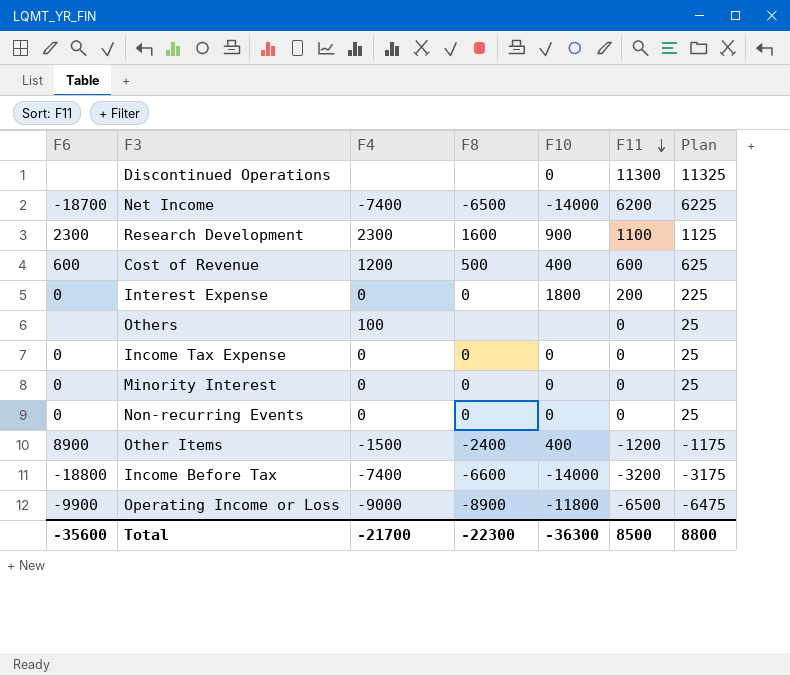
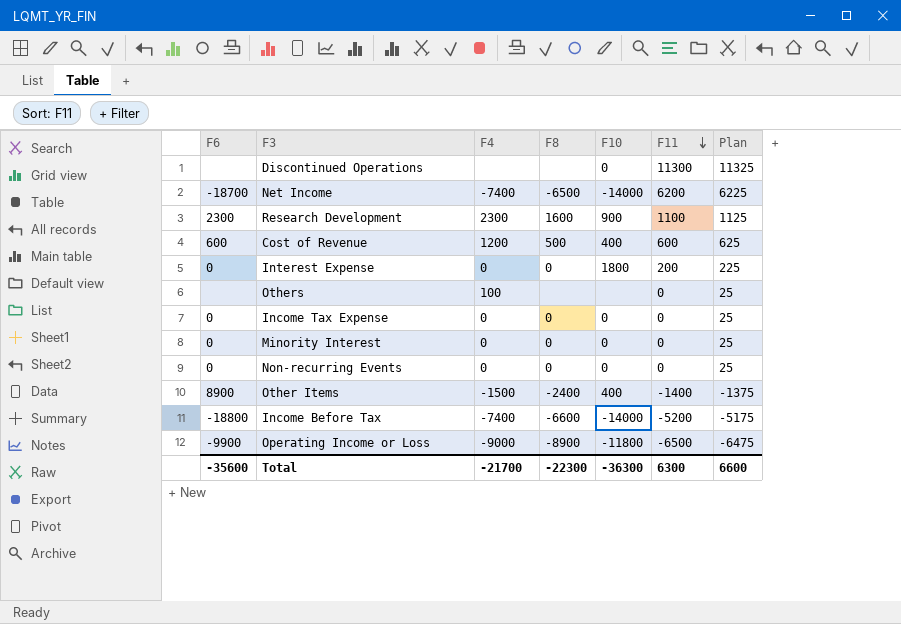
Other Items | F11: -1200 -> -1400
Other Items | Plan: -1175 -> -1375
Income Before Tax | F11: -3200 -> -5200
Income Before Tax | Plan: -3175 -> -5175
Total | F11: 8500 -> 6300
Total | Plan: 8800 -> 6600

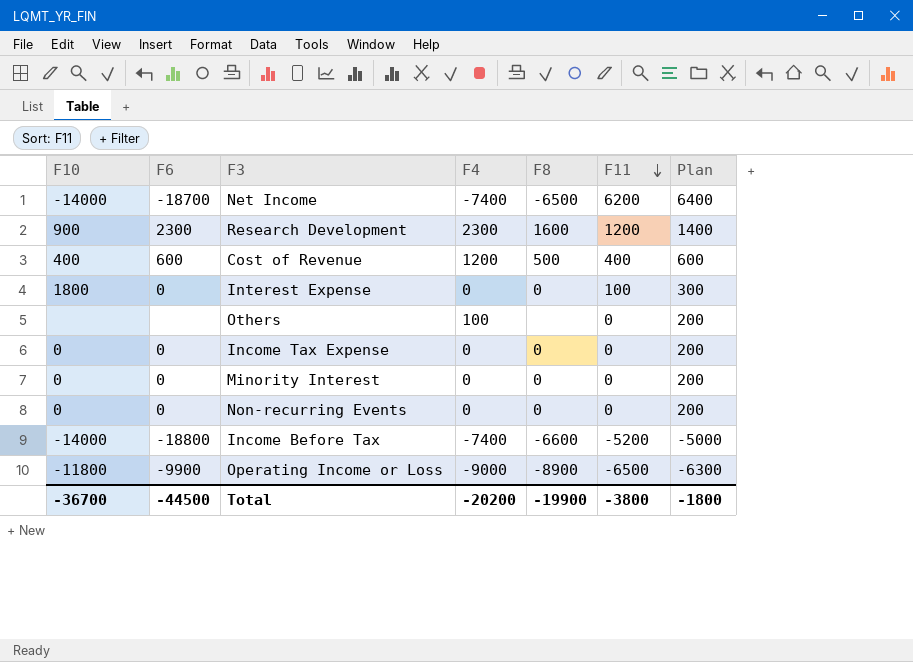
column F10 | position: 5 -> 1
column Plan | formula: [F11] + 25 -> [F11] + 200
row Discontinued Operations: none | none | none | 0 | 11300 | 11325 -> none
row Other Items: 8900 | -1500 | -2400 | 400 | -1400 | -1375 -> none
Research Development | F11: 1100 -> 1200
Cost of Revenue | F11: 600 -> 400
Interest Expense | F11: 200 -> 100
Total | F10: -36300 -> -36700
Total | F6: -35600 -> -44500
Total | F4: -21700 -> -20200
Total | F8: -22300 -> -19900
Total | F11: 6300 -> -3800
Total | Plan: 6600 -> -1800

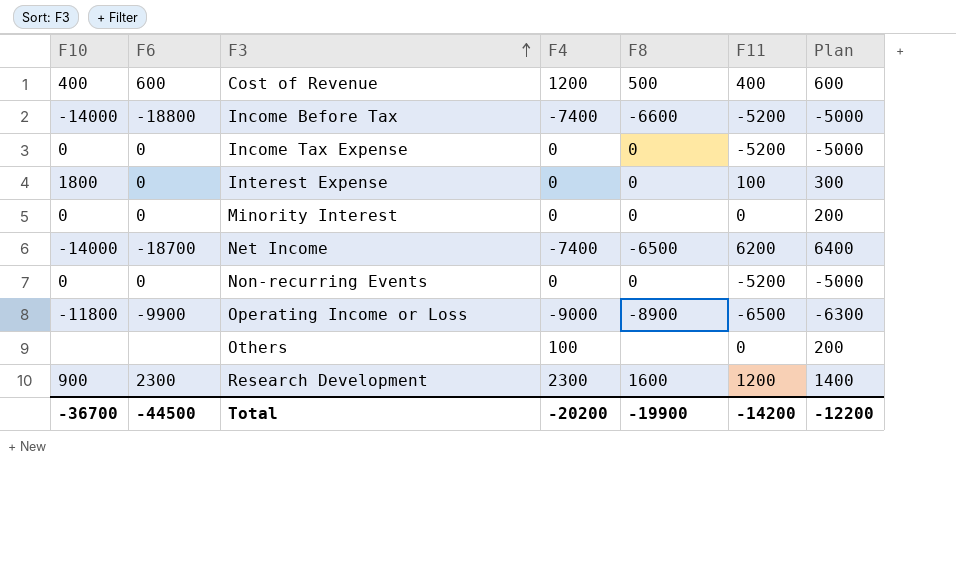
row order: F11 descending -> F3 ascending
Income Tax Expense | F11: 0 -> -5200
Income Tax Expense | Plan: 200 -> -5000
Non-recurring Events | F11: 0 -> -5200
Non-recurring Events | Plan: 200 -> -5000
Total | F11: -3800 -> -14200
Total | Plan: -1800 -> -12200

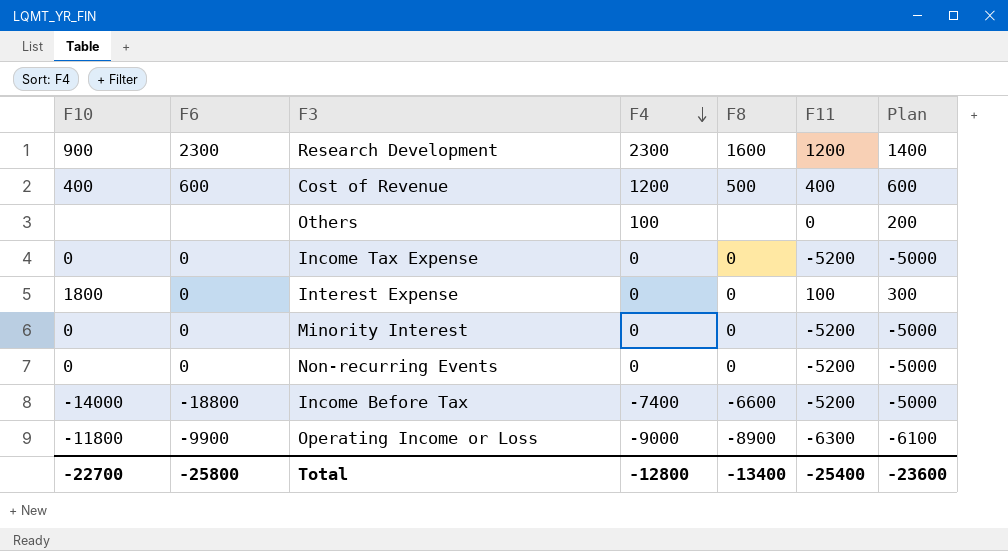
row order: F3 ascending -> F4 descending
row Net Income: -14000 | -18700 | -7400 | -6500 | 6200 | 6400 -> none
Minority Interest | F11: 0 -> -5200
Minority Interest | Plan: 200 -> -5000
Operating Income or Loss | F11: -6500 -> -6300
Operating Income or Loss | Plan: -6300 -> -6100
Total | F10: -36700 -> -22700
Total | F6: -44500 -> -25800
Total | F4: -20200 -> -12800
Total | F8: -19900 -> -13400
Total | F11: -14200 -> -25400
Total | Plan: -12200 -> -23600

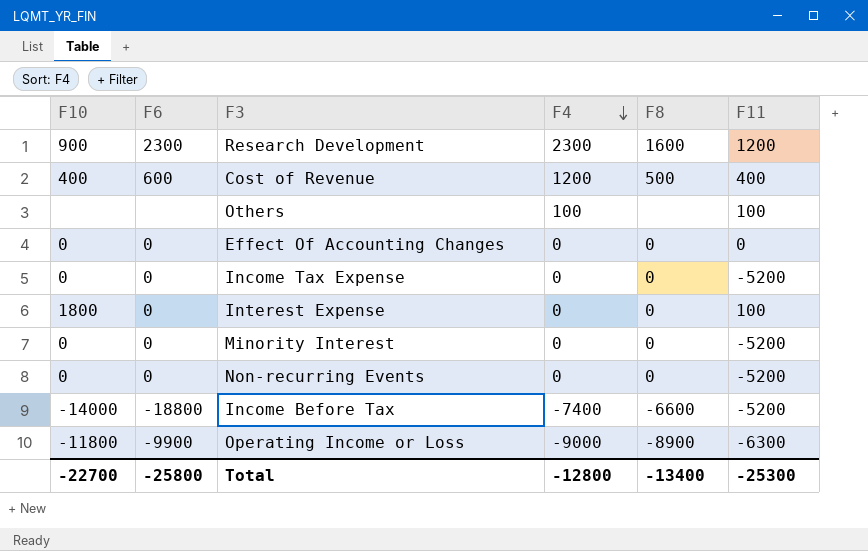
column Plan | formula: [F11] + 200 -> none
Others | F11: 0 -> 100
row Effect Of Accounting Changes: none -> 0 | 0 | 0 | 0 | 0
Total | F11: -25400 -> -25300

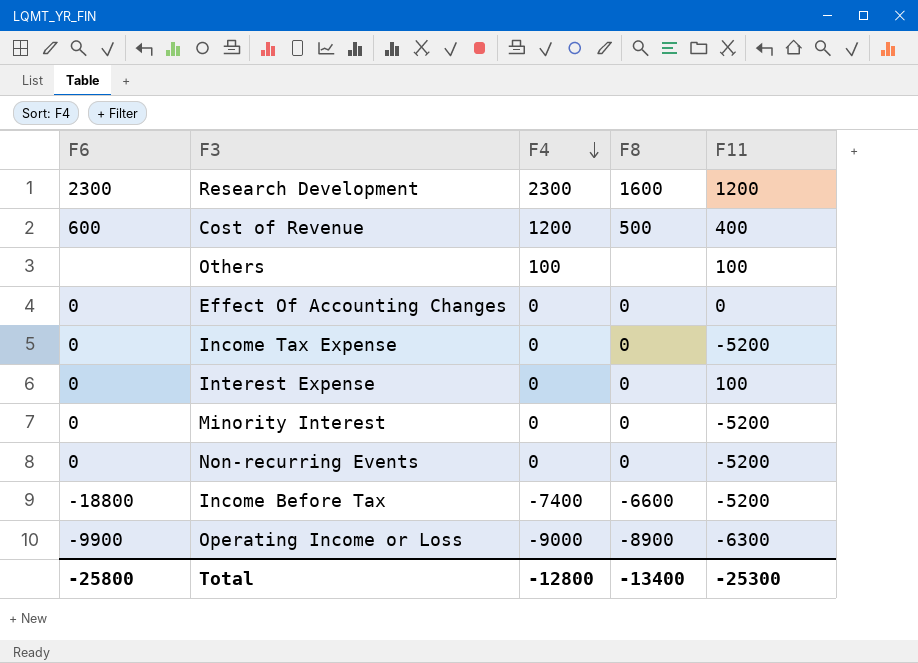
column F10 | position: 1 -> none

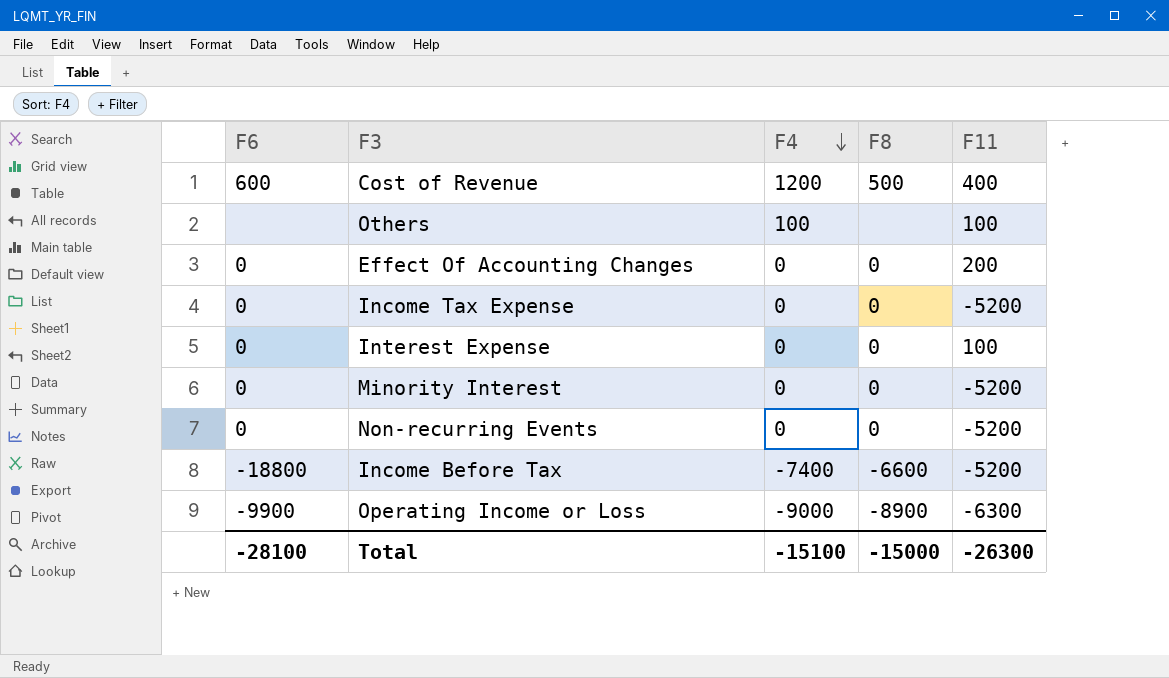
row Research Development: 2300 | 2300 | 1600 | 1200 -> none
Effect Of Accounting Changes | F11: 0 -> 200
Total | F6: -25800 -> -28100
Total | F4: -12800 -> -15100
Total | F8: -13400 -> -15000
Total | F11: -25300 -> -26300

